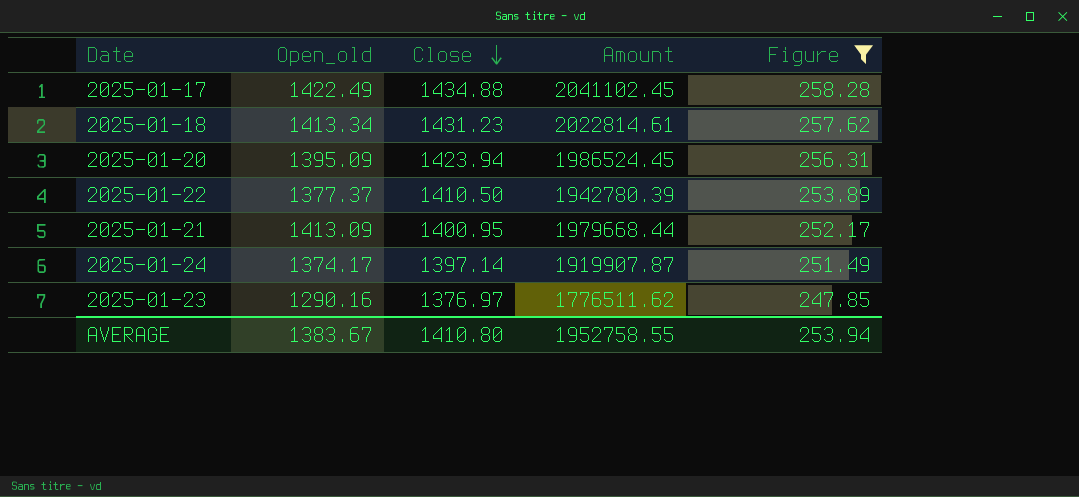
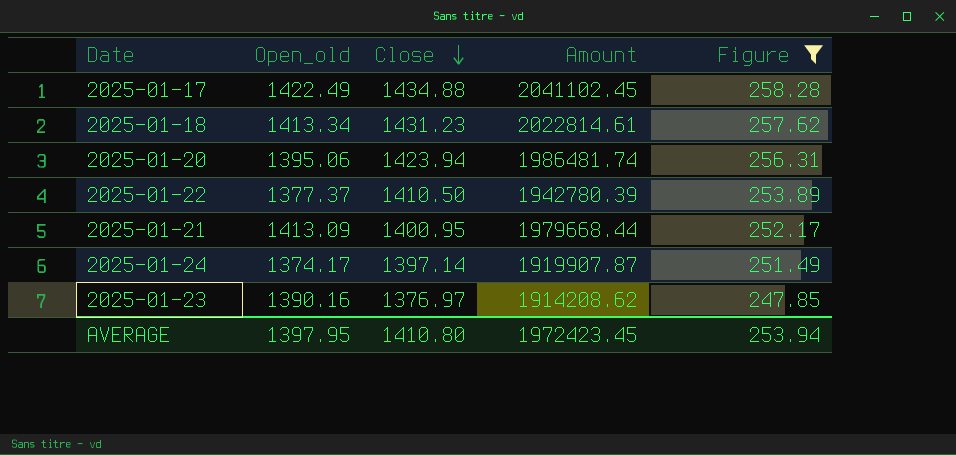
2025-01-20 | Open_old: 1395.09 -> 1395.06
2025-01-20 | Amount: 1986524.45 -> 1986481.74
2025-01-23 | Open_old: 1290.16 -> 1390.16
2025-01-23 | Amount: 1776511.62 -> 1914208.62
AVERAGE | Open_old: 1383.67 -> 1397.95
AVERAGE | Amount: 1952758.55 -> 1972423.45

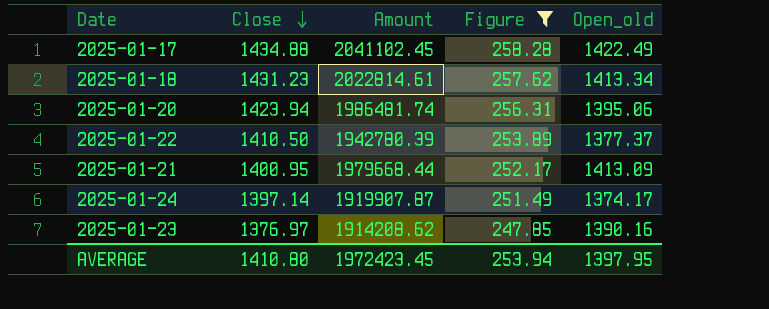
column Open_old | position: 2 -> 5

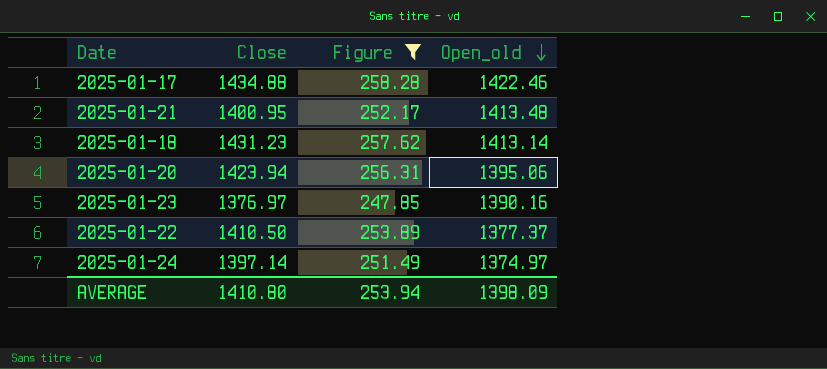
row order: Close descending -> Open_old descending
column Amount | formula: [Close] * [Open_old] -> none
2025-01-17 | Open_old: 1422.49 -> 1422.46
2025-01-21 | Open_old: 1413.09 -> 1413.48
2025-01-18 | Open_old: 1413.34 -> 1413.14
2025-01-24 | Open_old: 1374.17 -> 1374.97
AVERAGE | Open_old: 1397.95 -> 1398.09

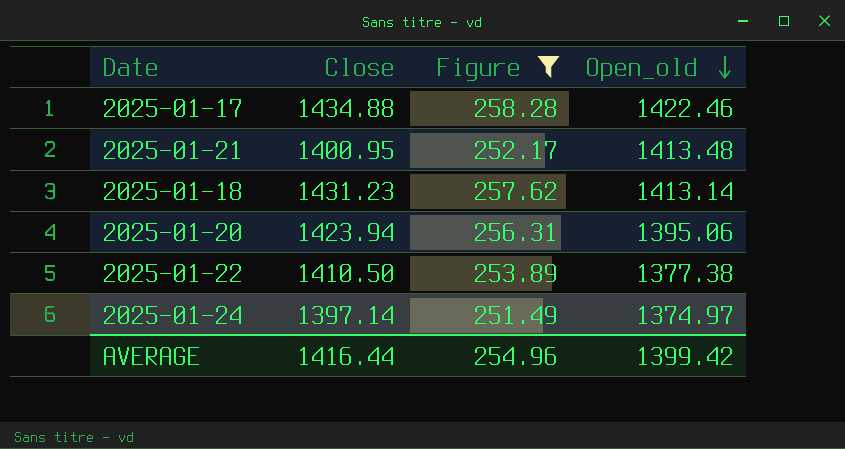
row 2025-01-23: 1376.97 | 247.85 | 1390.16 -> none
2025-01-22 | Open_old: 1377.37 -> 1377.38
AVERAGE | Close: 1410.80 -> 1416.44
AVERAGE | Figure: 253.94 -> 254.96
AVERAGE | Open_old: 1398.09 -> 1399.42

